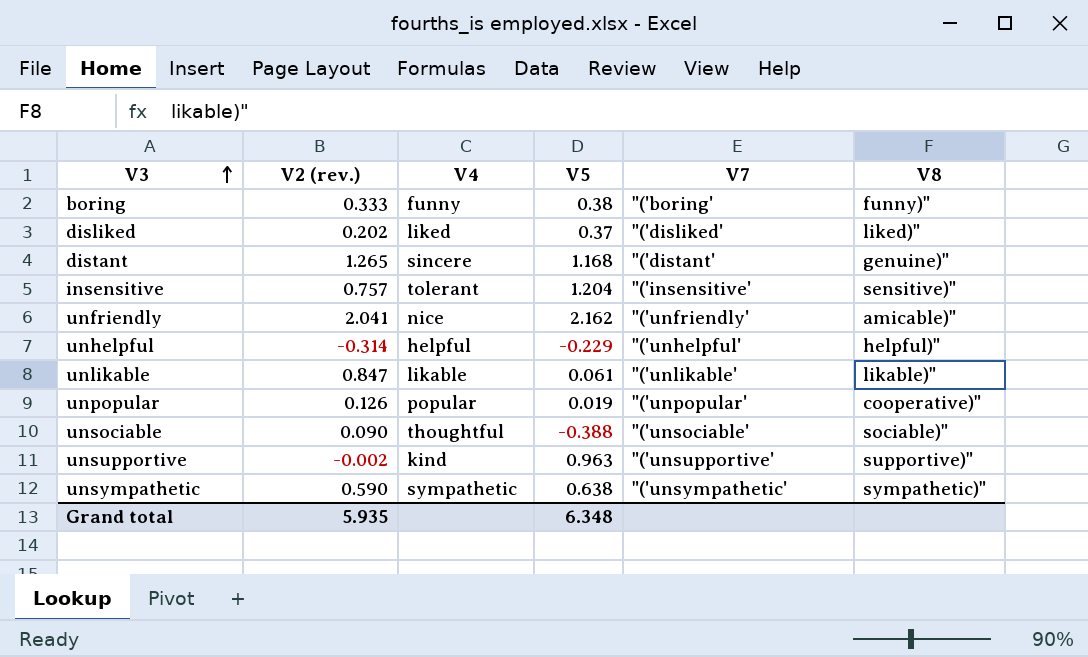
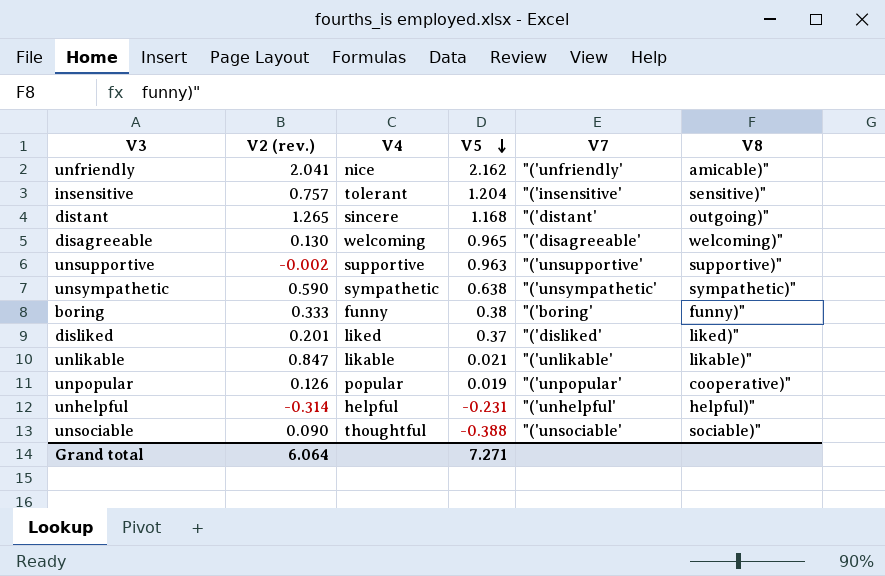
row order: V3 ascending -> V5 descending
distant | V8: genuine)" -> outgoing)"
row disagreeable: none -> 0.130 | welcoming | 0.965 | "('disagreeable' | welcoming)"
unsupportive | V4: kind -> supportive
disliked | V2 (rev.): 0.202 -> 0.201
unlikable | V5: 0.061 -> 0.021
unhelpful | V5: -0.229 -> -0.231
Grand total | V2 (rev.): 5.935 -> 6.064
Grand total | V5: 6.348 -> 7.271

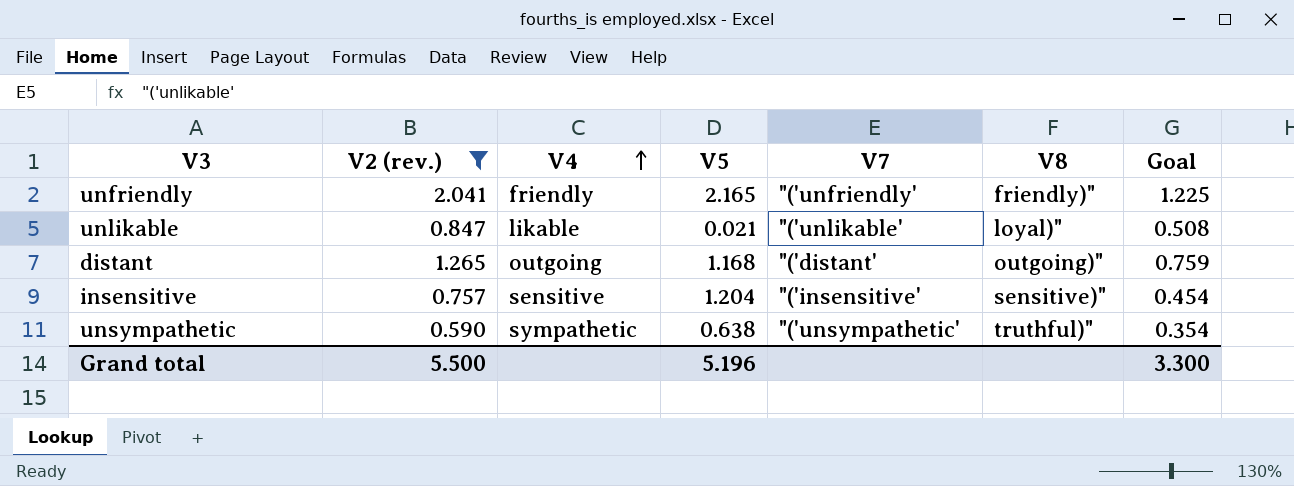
filter: none -> V2 (rev.) >= 0.590
row order: V5 descending -> V4 ascending
column Goal | formula: none -> [V2 (rev.)] * 0.6
unfriendly | V4: nice -> friendly
unfriendly | V5: 2.162 -> 2.165
unfriendly | V8: amicable)" -> friendly)"
unlikable | V8: likable)" -> loyal)"
distant | V4: sincere -> outgoing
insensitive | V4: tolerant -> sensitive
unsympathetic | V8: sympathetic)" -> truthful)"
Grand total | V2 (rev.): 6.064 -> 5.500
Grand total | V5: 7.271 -> 5.196

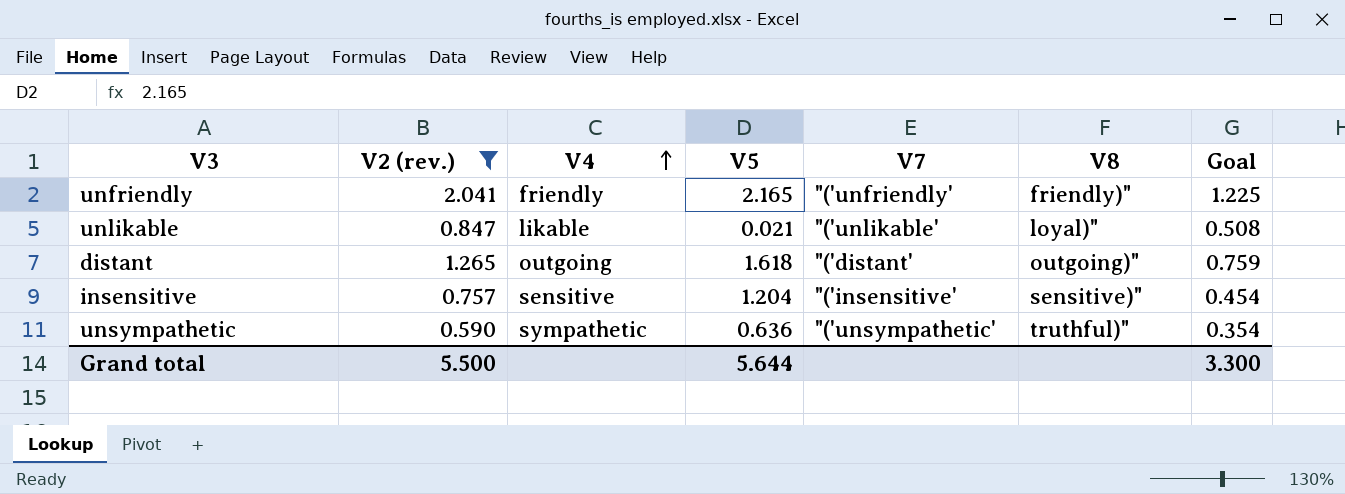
distant | V5: 1.168 -> 1.618
unsympathetic | V5: 0.638 -> 0.636
Grand total | V5: 5.196 -> 5.644

